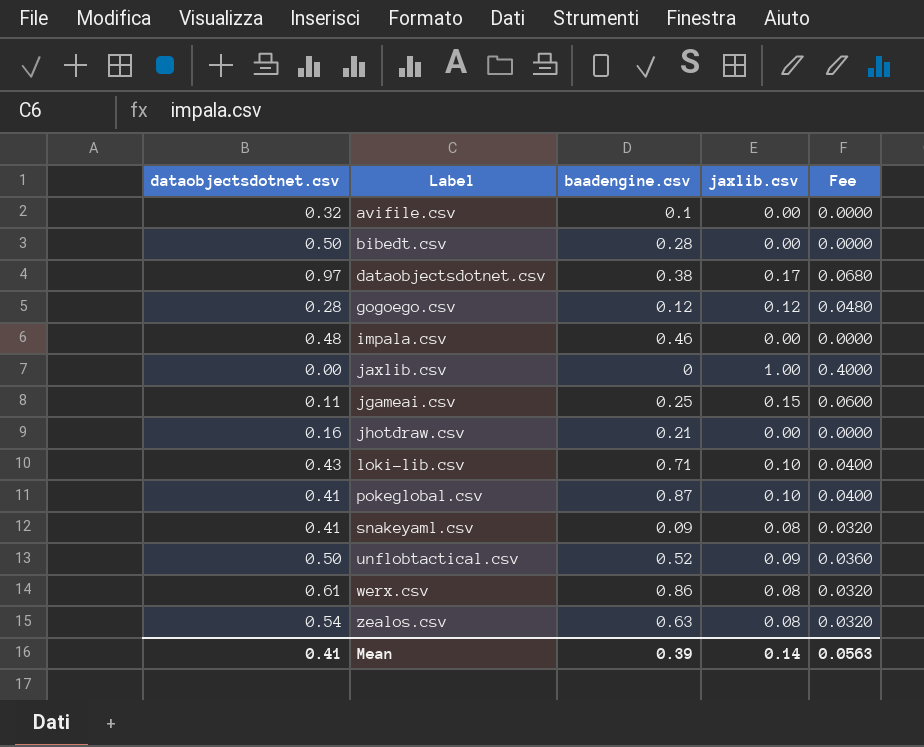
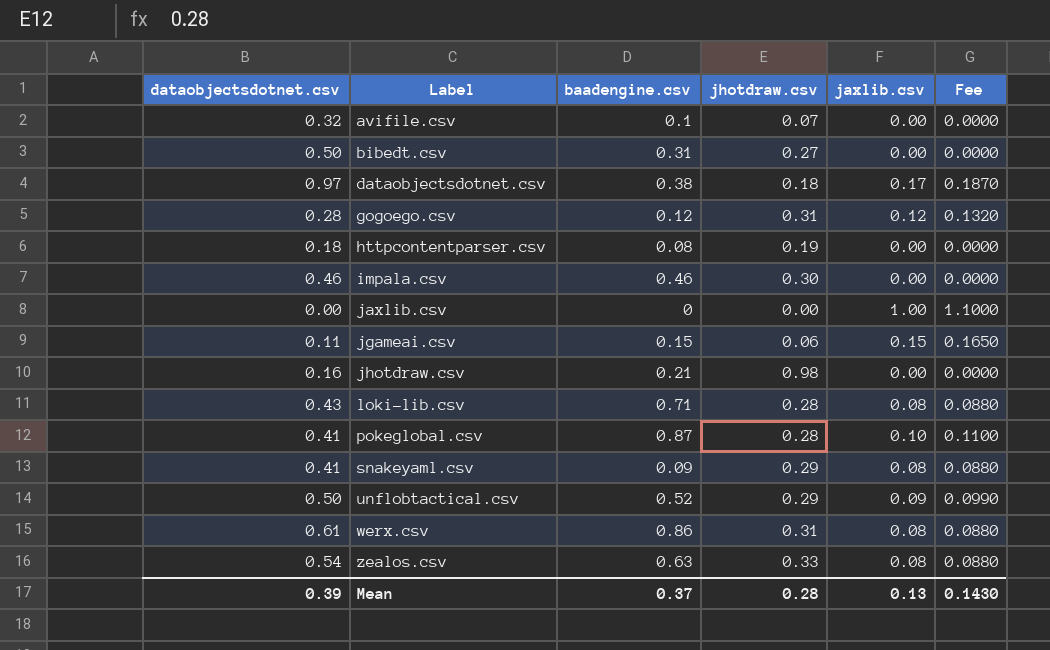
column jhotdraw.csv | position: none -> 4
column Fee | formula: [jaxlib.csv] * 0.4 -> [jaxlib.csv] * 1.1
bibedt.csv | baadengine.csv: 0.28 -> 0.31
row httpcontentparser.csv: none -> 0.18 | 0.08 | 0.19 | 0.00 | 0.0000
impala.csv | dataobjectsdotnet.csv: 0.48 -> 0.46
jgameai.csv | baadengine.csv: 0.25 -> 0.15
loki-lib.csv | jaxlib.csv: 0.10 -> 0.08
Mean | dataobjectsdotnet.csv: 0.41 -> 0.39
Mean | baadengine.csv: 0.39 -> 0.37
Mean | jaxlib.csv: 0.14 -> 0.13
Mean | Fee: 0.0563 -> 0.1430

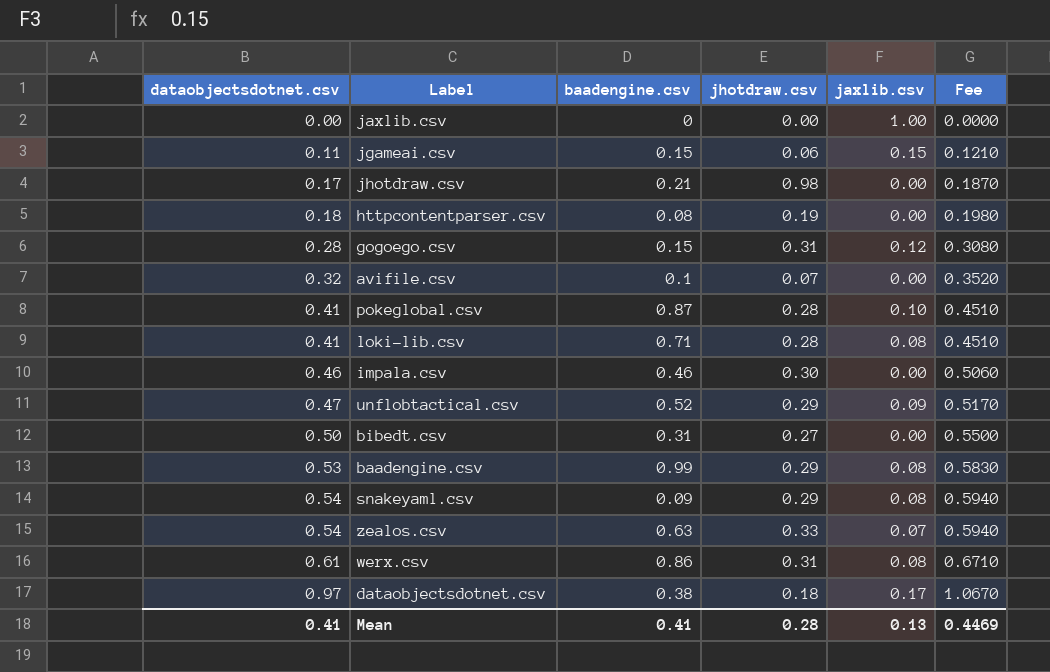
row order: Label ascending -> dataobjectsdotnet.csv ascending
column Fee | formula: [jaxlib.csv] * 1.1 -> [dataobjectsdotnet.csv] * 1.1
jhotdraw.csv | dataobjectsdotnet.csv: 0.16 -> 0.17
gogoego.csv | baadengine.csv: 0.12 -> 0.15
loki-lib.csv | dataobjectsdotnet.csv: 0.43 -> 0.41
unflobtactical.csv | dataobjectsdotnet.csv: 0.50 -> 0.47
row baadengine.csv: none -> 0.53 | 0.99 | 0.29 | 0.08 | 0.5830
snakeyaml.csv | dataobjectsdotnet.csv: 0.41 -> 0.54
zealos.csv | jaxlib.csv: 0.08 -> 0.07
Mean | dataobjectsdotnet.csv: 0.39 -> 0.41
Mean | baadengine.csv: 0.37 -> 0.41
Mean | Fee: 0.1430 -> 0.4469

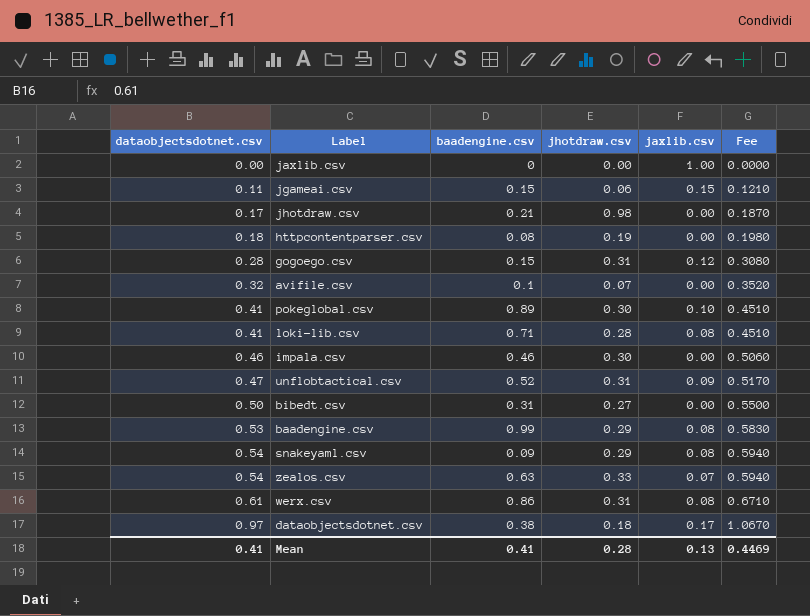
pokeglobal.csv | baadengine.csv: 0.87 -> 0.89
pokeglobal.csv | jhotdraw.csv: 0.28 -> 0.30
unflobtactical.csv | jhotdraw.csv: 0.29 -> 0.31

